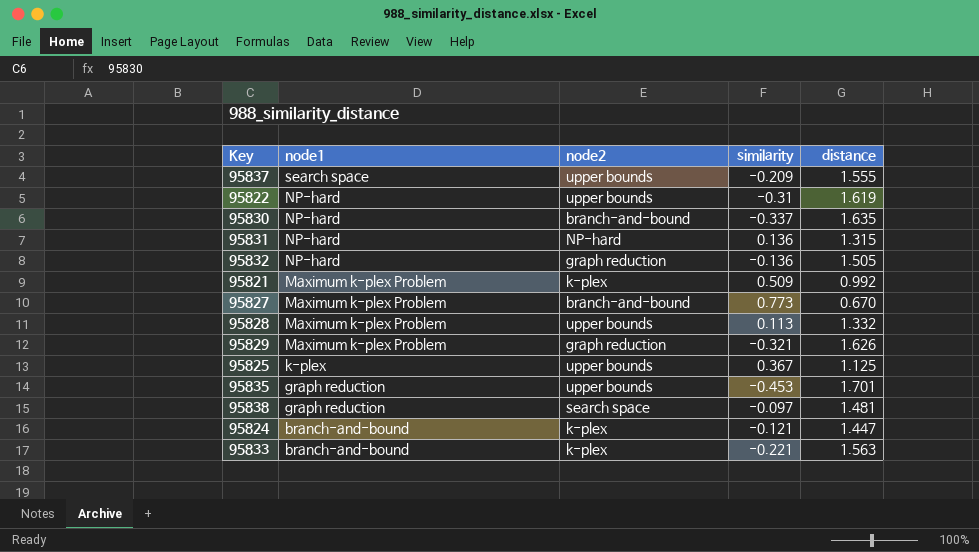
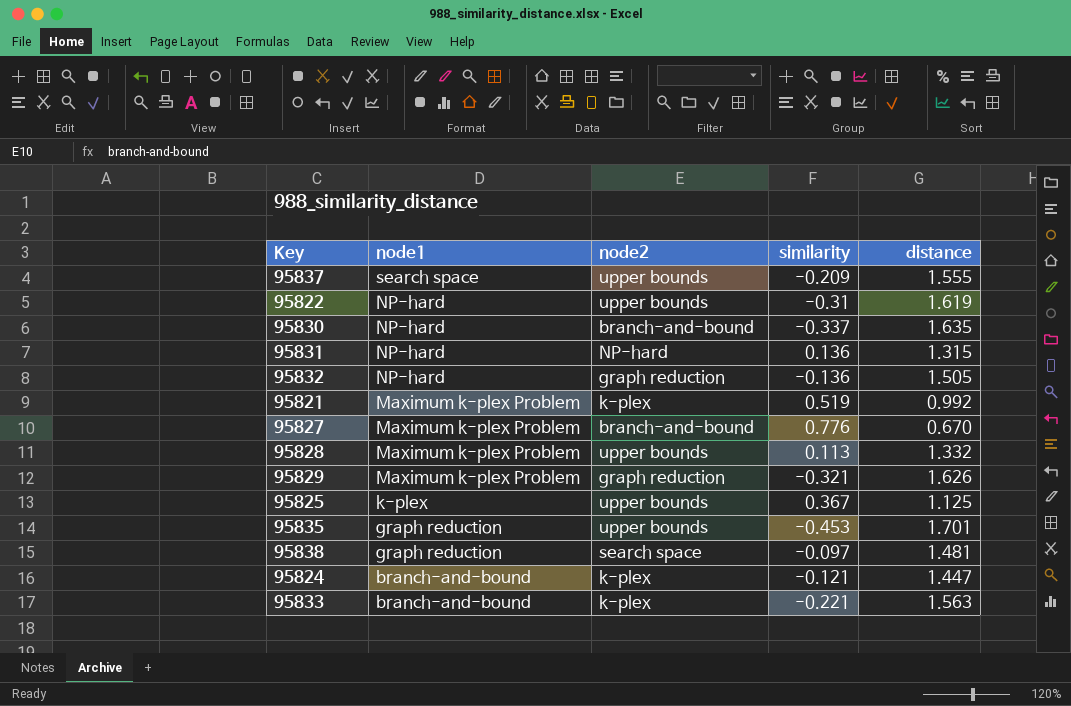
95821 | similarity: 0.509 -> 0.519
95827 | similarity: 0.773 -> 0.776

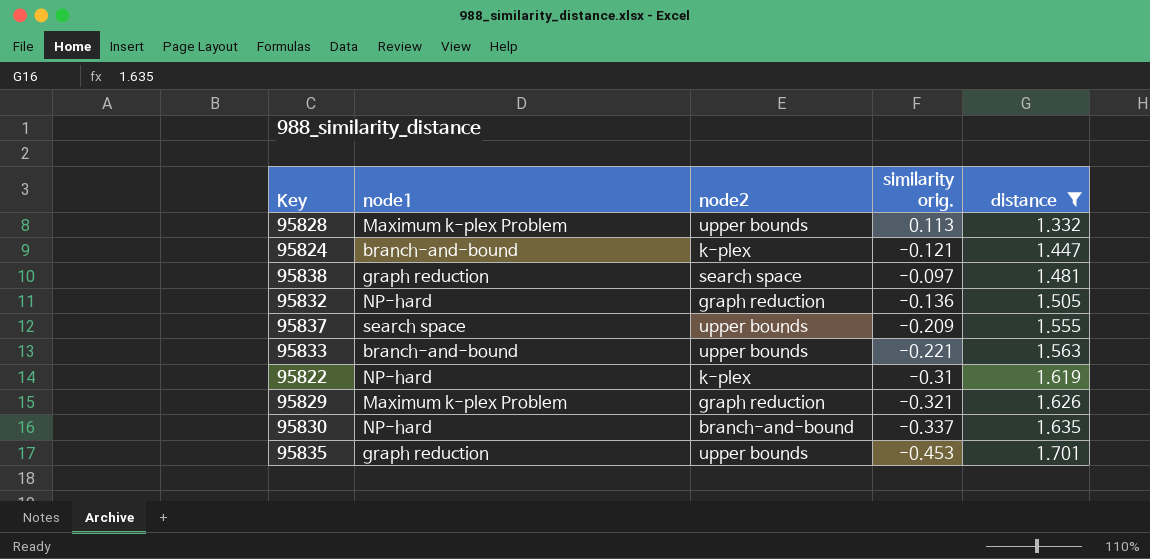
filter: none -> distance >= 1.332
row order: node1 descending -> distance ascending
column name: similarity -> similarity orig.
95833 | node2: k-plex -> upper bounds
95822 | node2: upper bounds -> k-plex

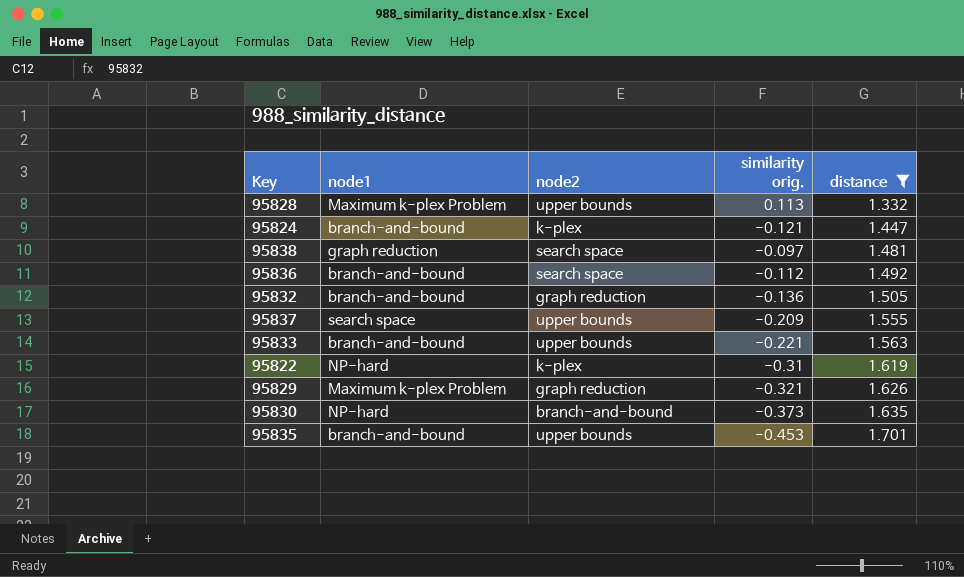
row 95836: none -> branch-and-bound | search space | -0.112 | 1.492
95832 | node1: NP-hard -> branch-and-bound
95830 | similarity orig.: -0.337 -> -0.373
95835 | node1: graph reduction -> branch-and-bound

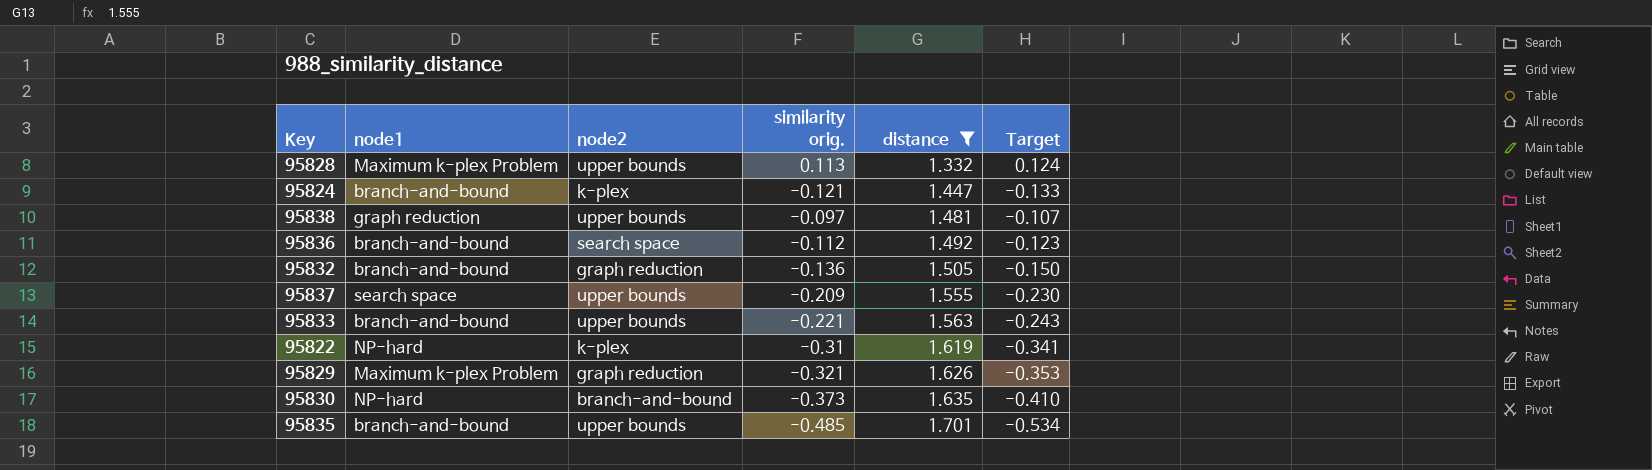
column Target | formula: none -> [similarity orig.] * 1.1
95838 | node2: search space -> upper bounds
95835 | similarity orig.: -0.453 -> -0.485

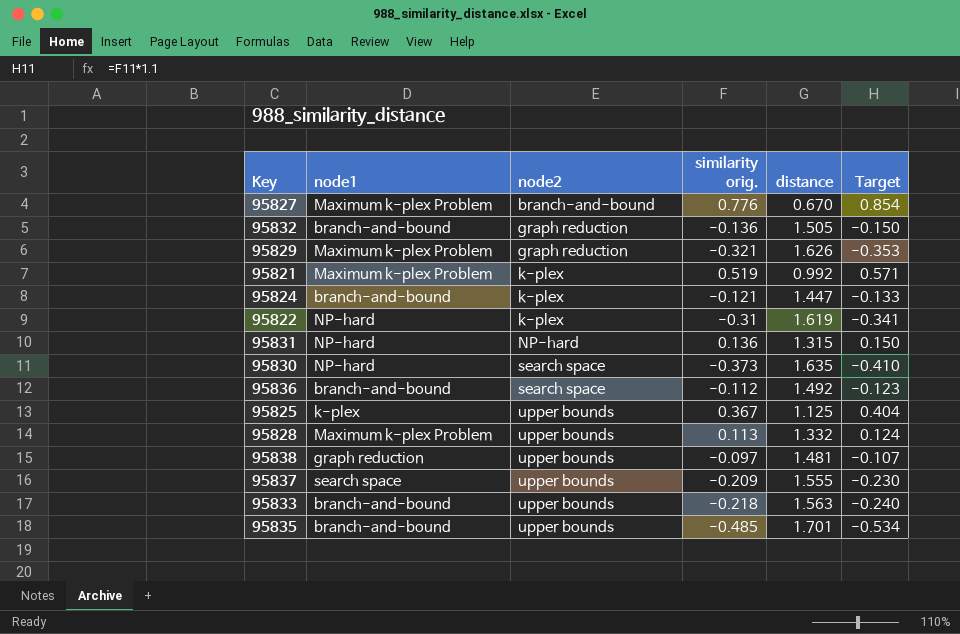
filter: distance >= 1.332 -> none
row order: distance ascending -> node2 ascending
95830 | node2: branch-and-bound -> search space
95833 | similarity orig.: -0.221 -> -0.218
95833 | Target: -0.243 -> -0.240

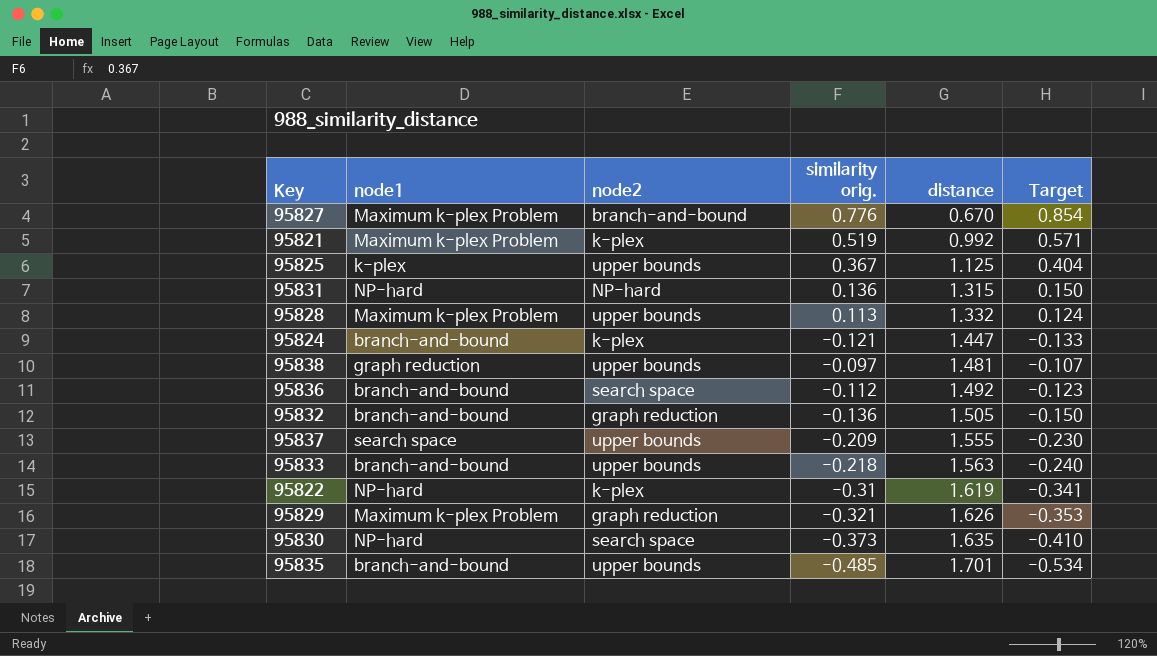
row order: node2 ascending -> distance ascending

